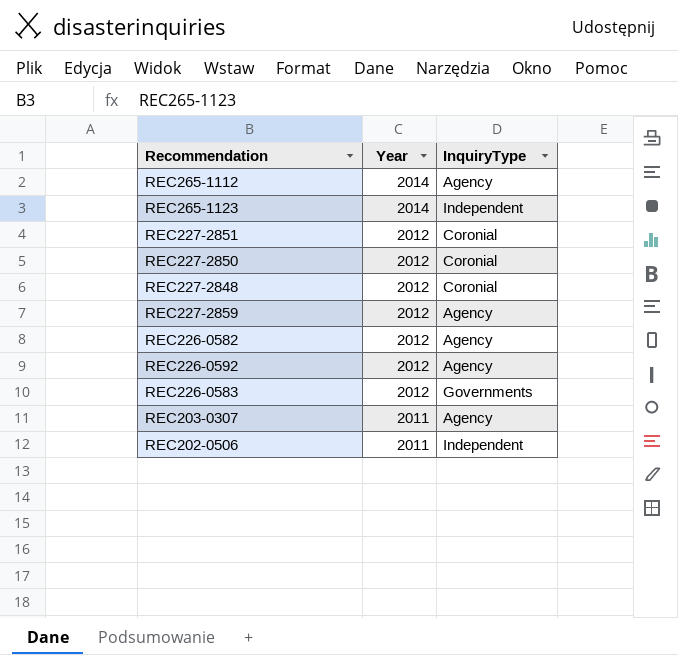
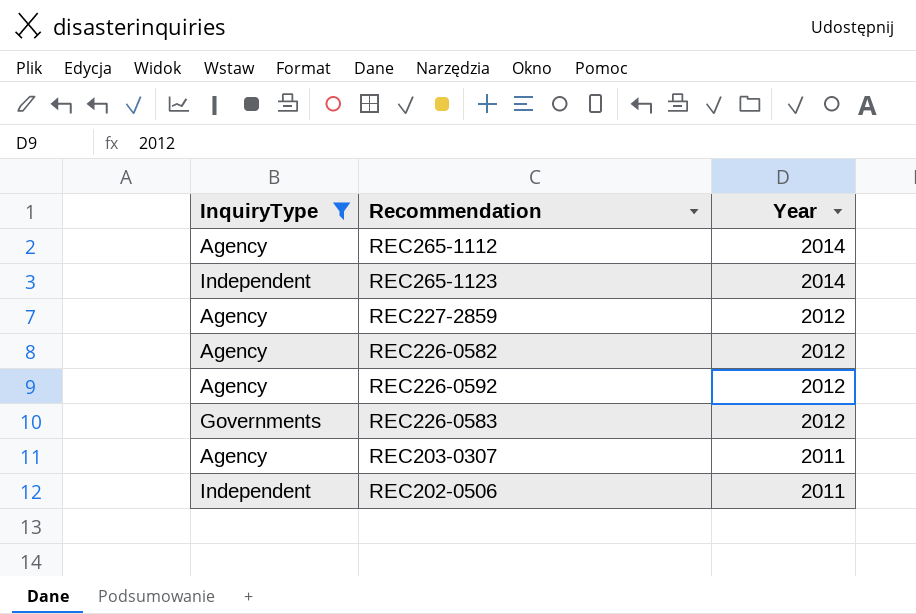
filter: none -> InquiryType != Coronial
column InquiryType | position: 3 -> 1

